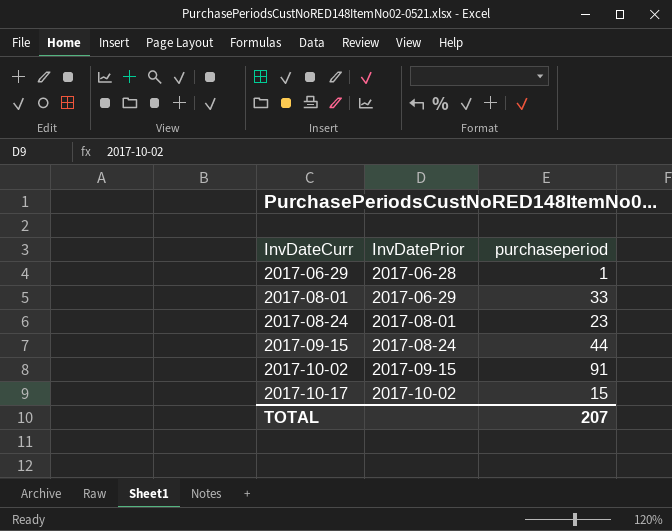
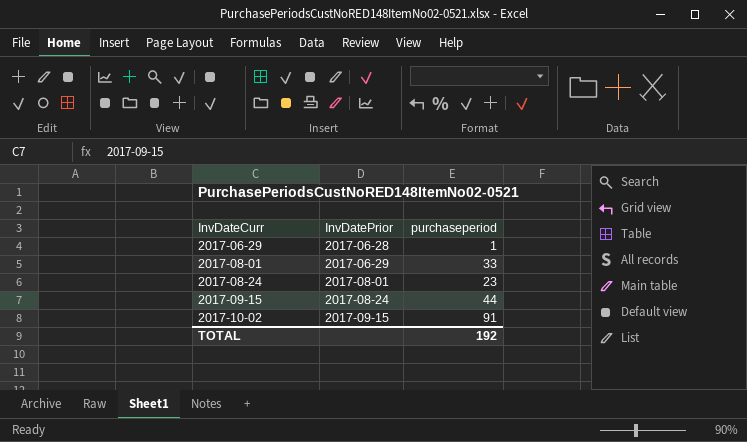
row 2017-10-17: 2017-10-02 | 15 -> none
TOTAL | purchaseperiod: 207 -> 192

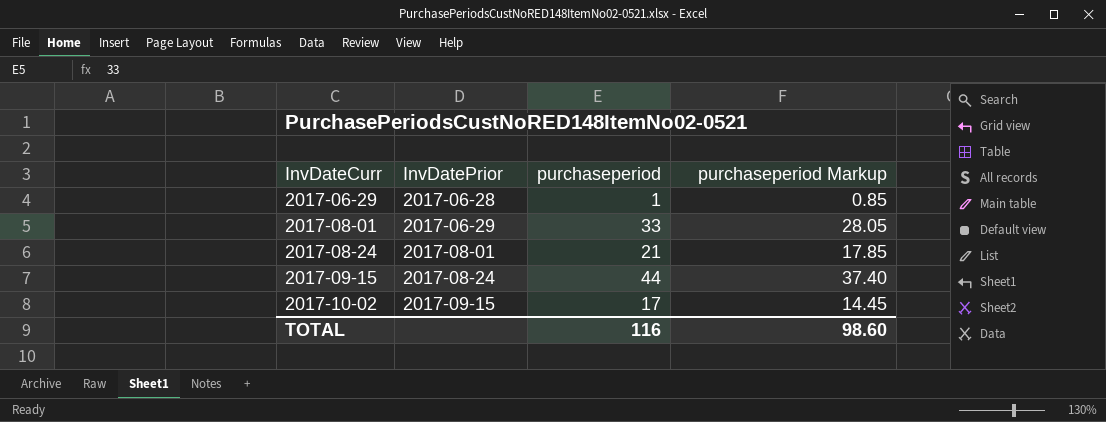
column purchaseperiod Markup | formula: none -> [purchaseperiod] * 0.85
2017-08-24 | purchaseperiod: 23 -> 21
2017-10-02 | purchaseperiod: 91 -> 17
TOTAL | purchaseperiod: 192 -> 116

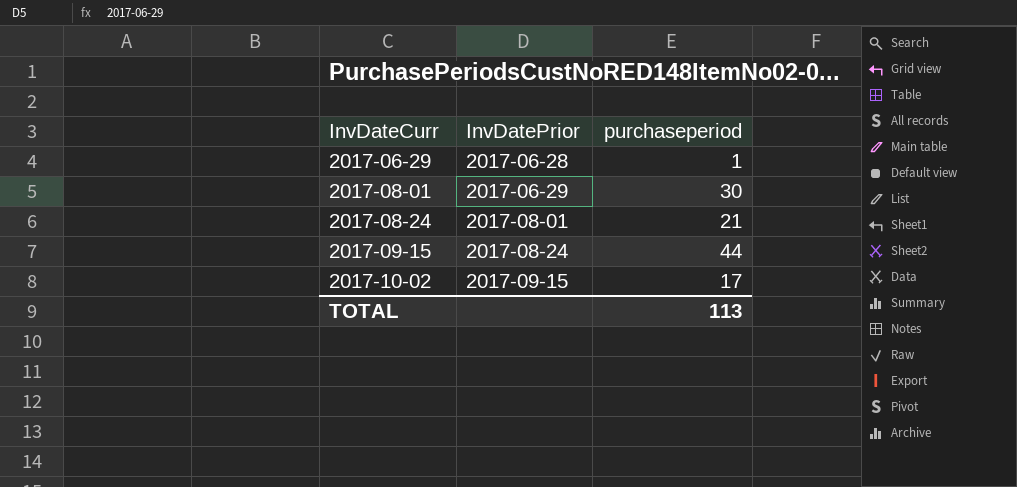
column purchaseperiod Markup | formula: [purchaseperiod] * 0.85 -> none
2017-08-01 | purchaseperiod: 33 -> 30
TOTAL | purchaseperiod: 116 -> 113

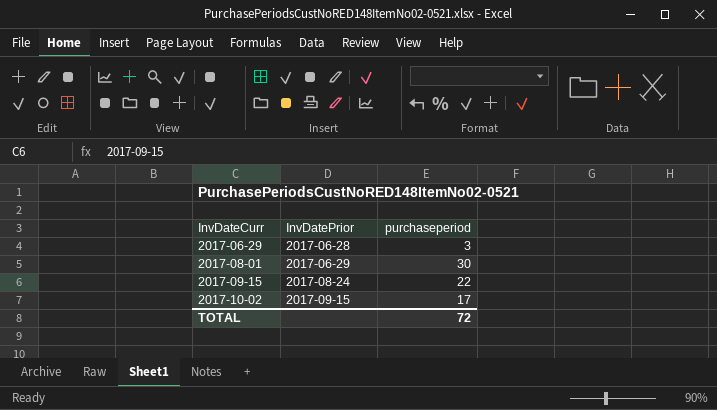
row 2017-08-24: 2017-08-01 | 21 -> none
2017-06-29 | purchaseperiod: 1 -> 3
2017-09-15 | purchaseperiod: 44 -> 22
TOTAL | purchaseperiod: 113 -> 72

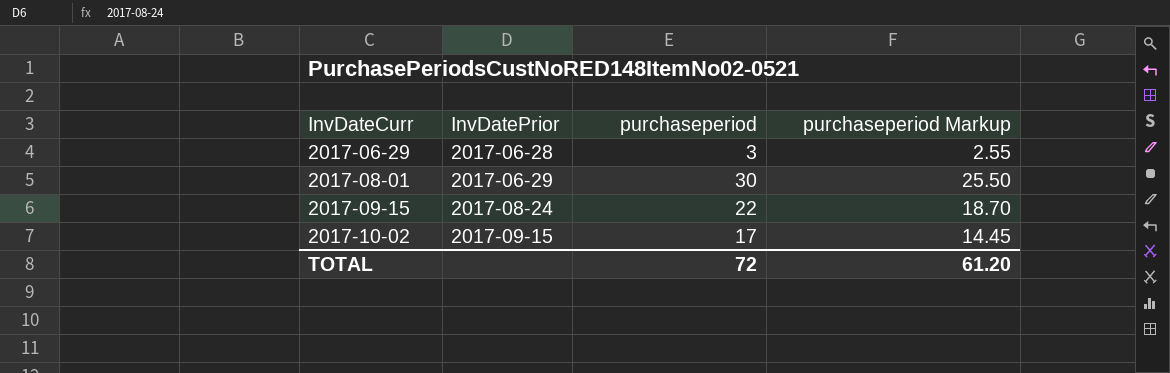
column purchaseperiod Markup | formula: none -> [purchaseperiod] * 0.85

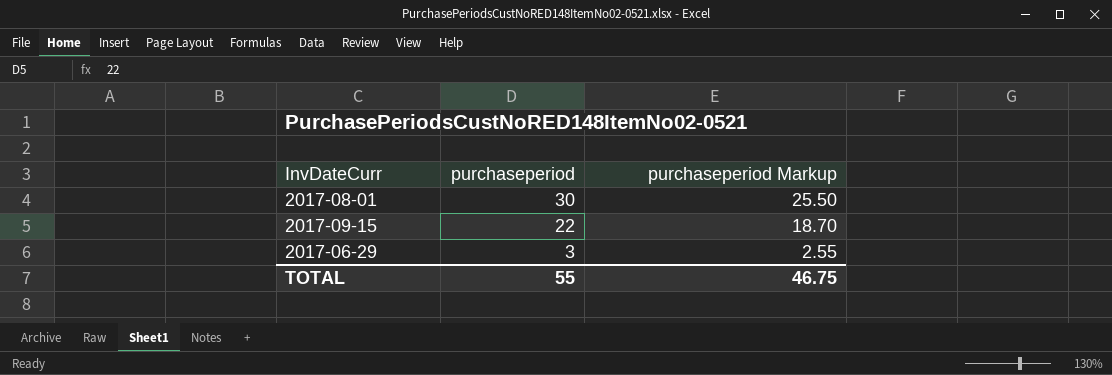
row order: InvDateCurr ascending -> purchaseperiod descending
column InvDatePrior | position: 2 -> none
row 2017-10-02: 2017-09-15 | 17 | 14.45 -> none
TOTAL | purchaseperiod: 72 -> 55
TOTAL | purchaseperiod Markup: 61.20 -> 46.75

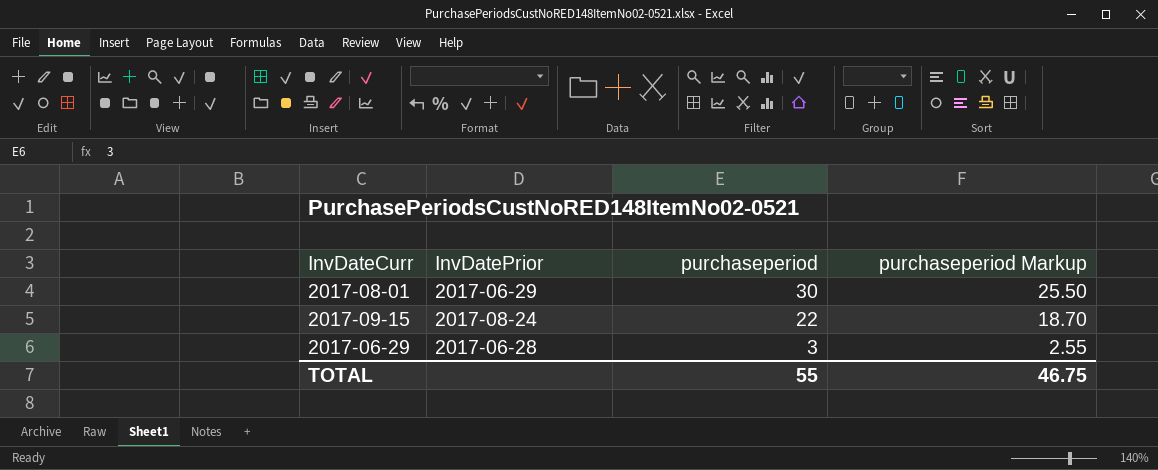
column InvDatePrior | position: none -> 2

